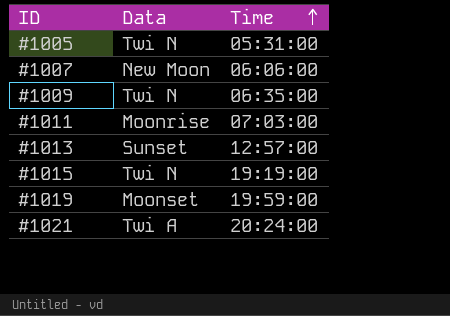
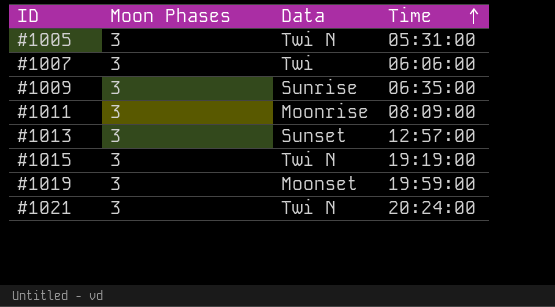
column Moon Phases | position: none -> 2
#1007 | Data: New Moon -> Twi
#1009 | Data: Twi N -> Sunrise
#1011 | Time: 07:03:00 -> 08:09:00
#1021 | Data: Twi A -> Twi N

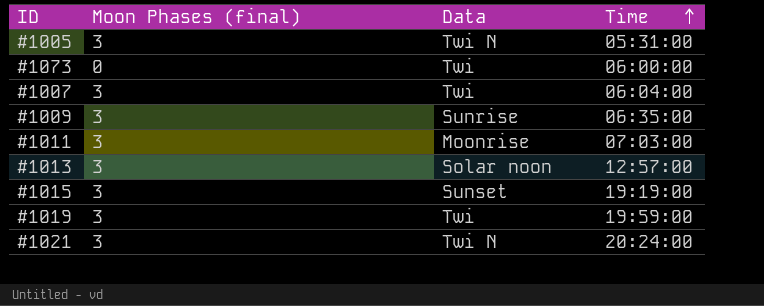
column name: Moon Phases -> Moon Phases (final)
row #1073: none -> 0 | Twi | 06:00:00
#1007 | Time: 06:06:00 -> 06:04:00
#1011 | Time: 08:09:00 -> 07:03:00
#1013 | Data: Sunset -> Solar noon
#1015 | Data: Twi N -> Sunset
#1019 | Data: Moonset -> Twi

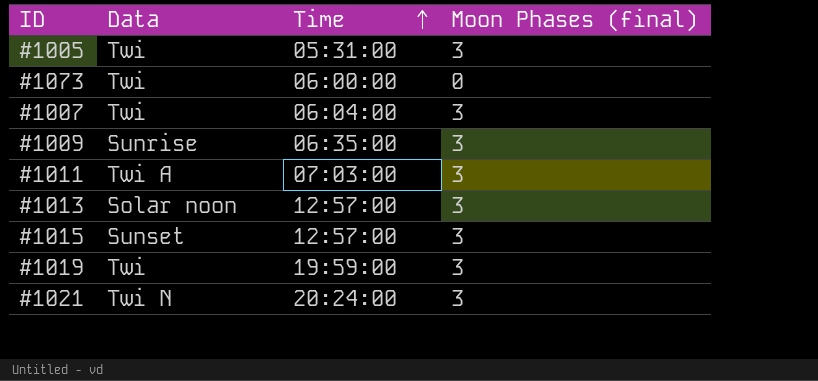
column Moon Phases (final) | position: 2 -> 4
#1005 | Data: Twi N -> Twi
#1011 | Data: Moonrise -> Twi A
#1015 | Time: 19:19:00 -> 12:57:00

